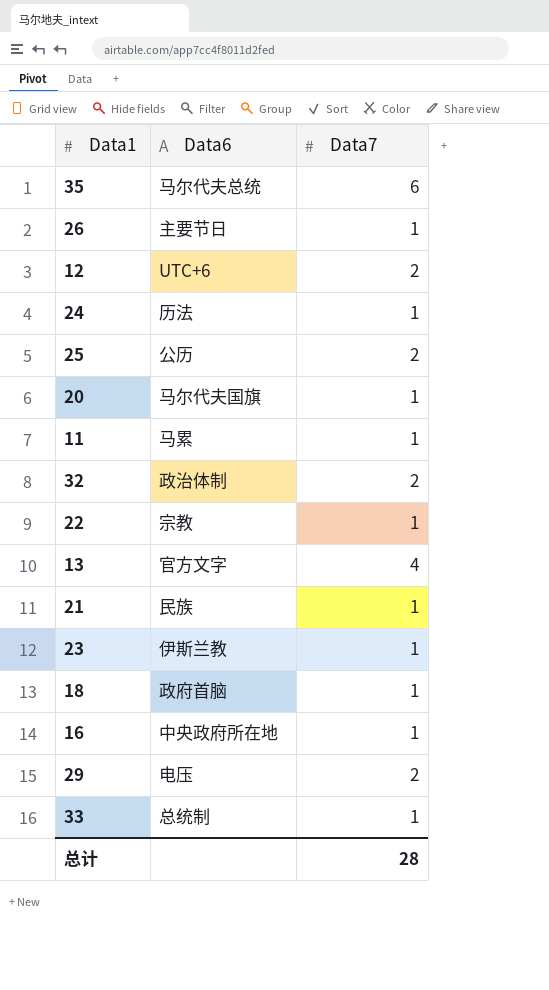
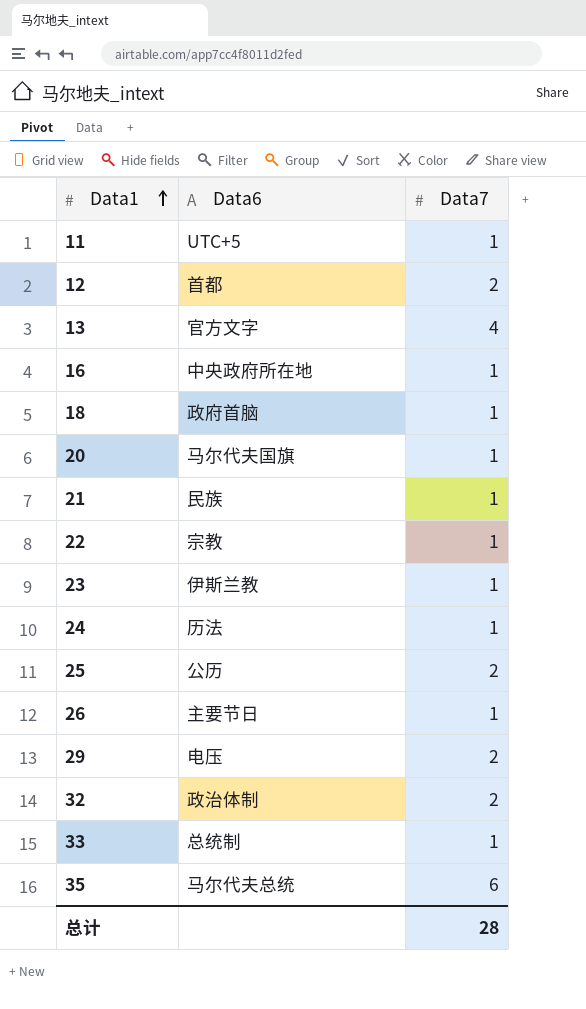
row order: none -> Data1 ascending
11 | Data6: 马累 -> UTC+5
12 | Data6: UTC+6 -> 首都

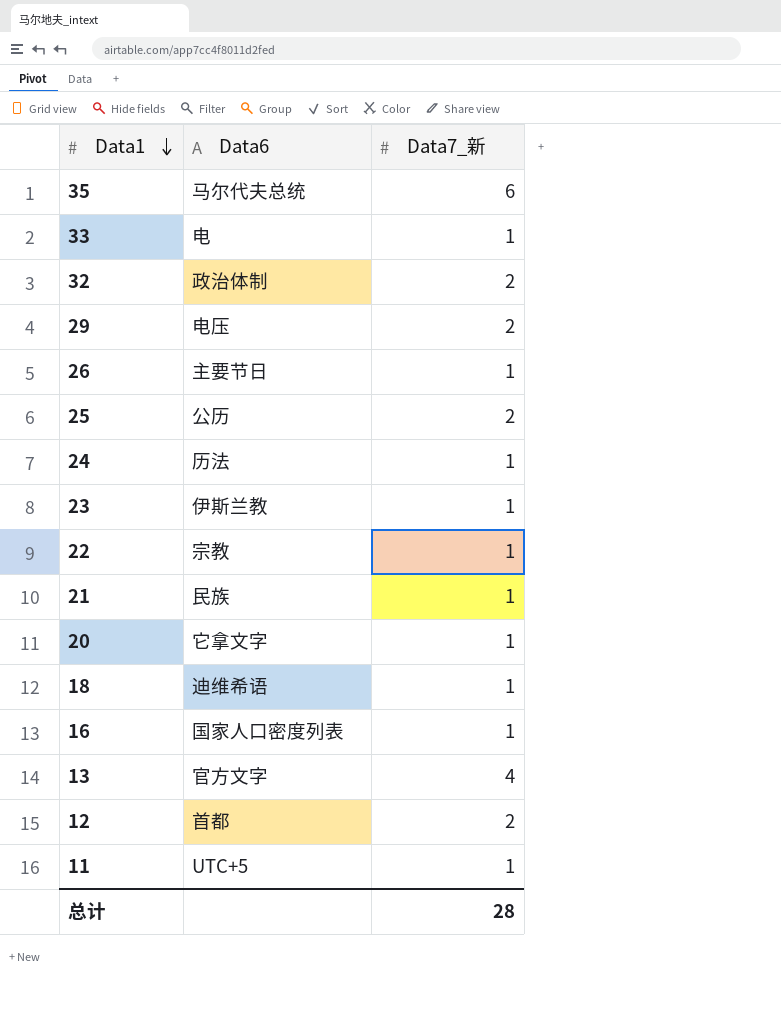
row order: Data1 ascending -> Data1 descending
column name: Data7 -> Data7_新
33 | Data6: 总统制 -> 电
20 | Data6: 马尔代夫国旗 -> 它拿文字
18 | Data6: 政府首脑 -> 迪维希语
16 | Data6: 中央政府所在地 -> 国家人口密度列表

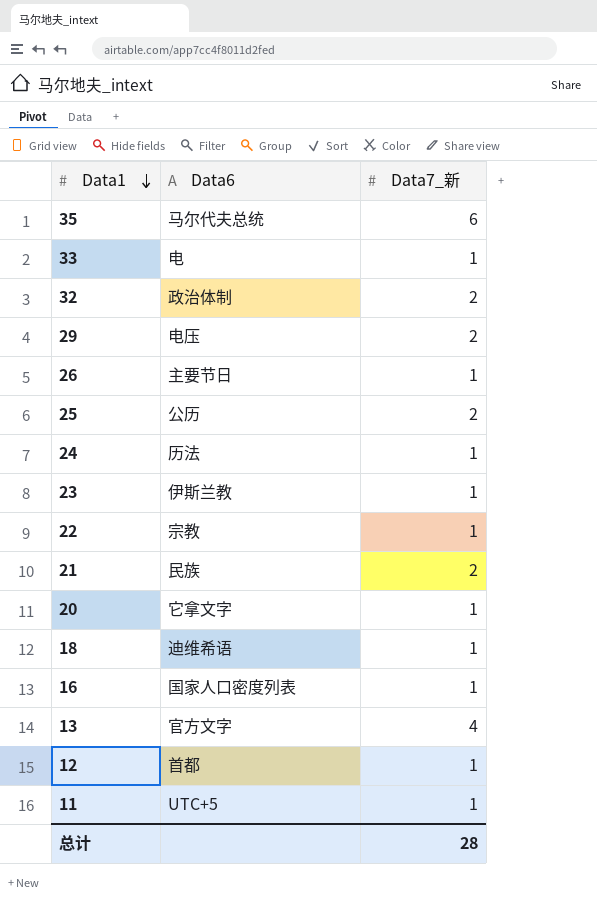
21 | Data7_新: 1 -> 2
12 | Data7_新: 2 -> 1

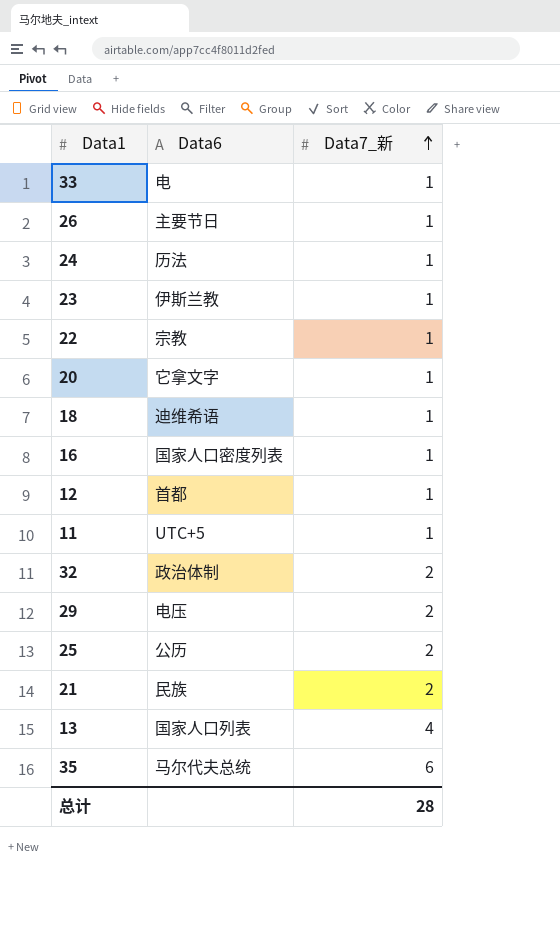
row order: Data1 descending -> Data7_新 ascending
13 | Data6: 官方文字 -> 国家人口列表

